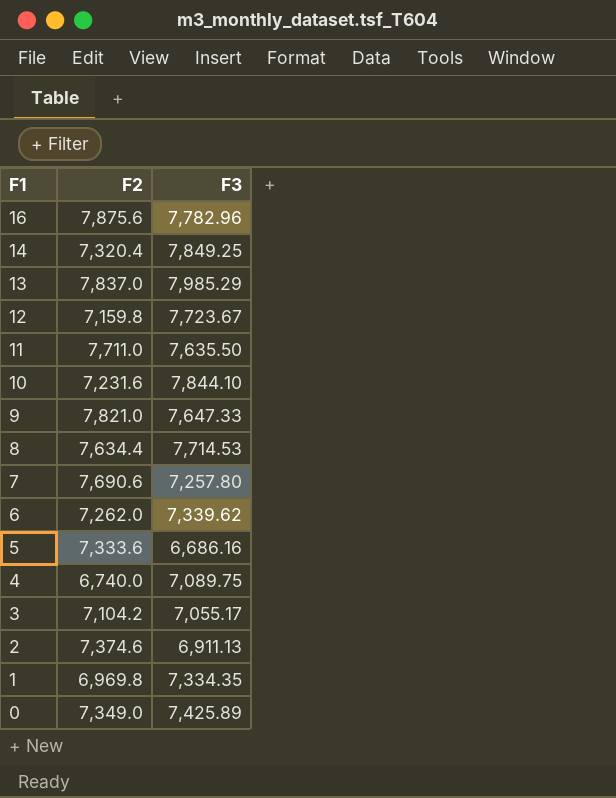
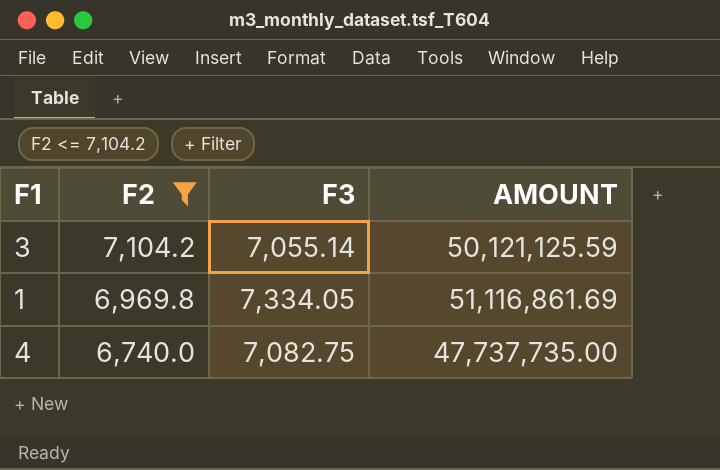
filter: none -> F2 <= 7,104.2
row order: F1 descending -> F2 descending
column AMOUNT | formula: none -> [F2] * [F3]
3 | F3: 7,055.17 -> 7,055.14
1 | F3: 7,334.35 -> 7,334.05
4 | F3: 7,089.75 -> 7,082.75

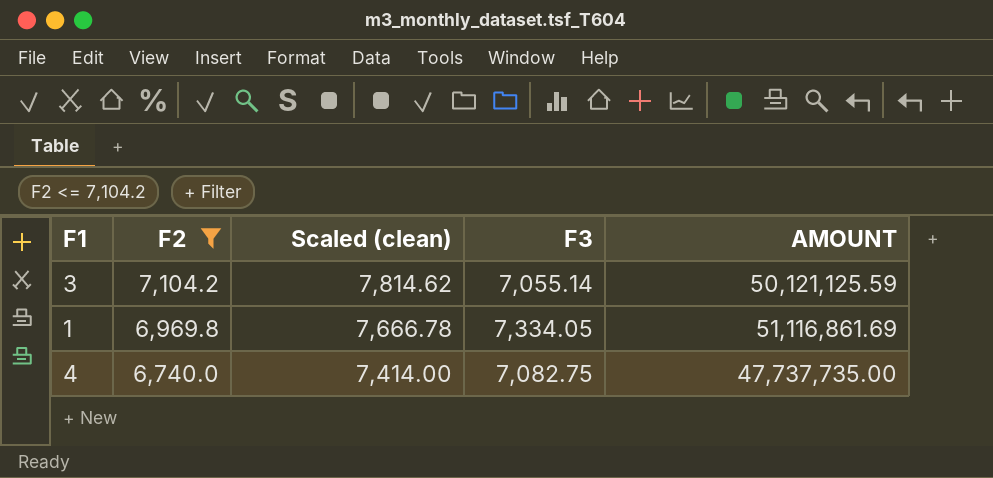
column Scaled (clean) | formula: none -> [F2] * 1.1

